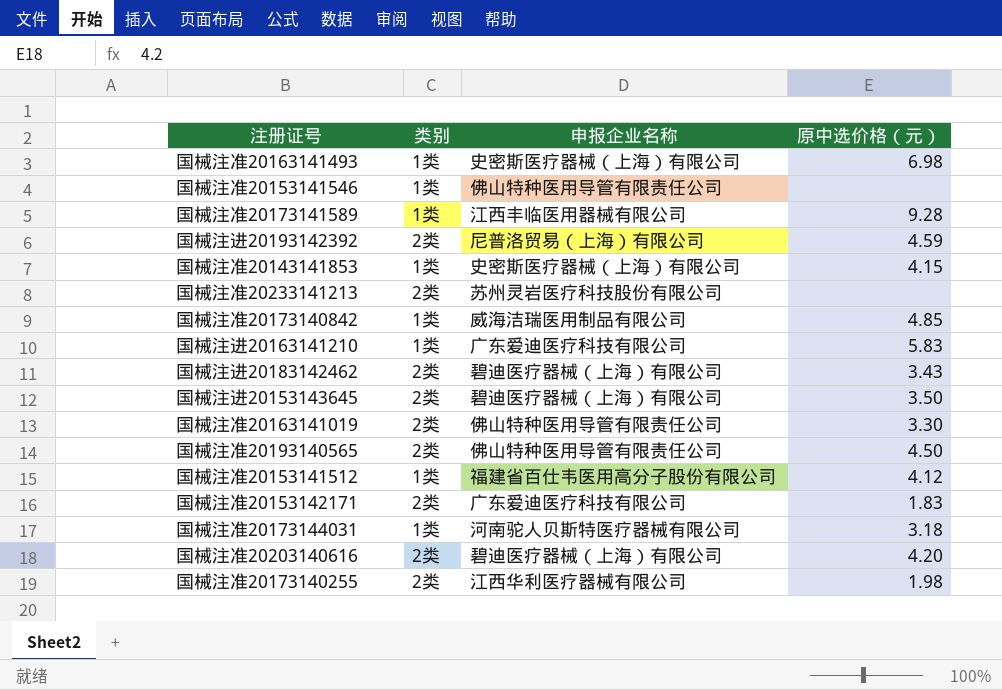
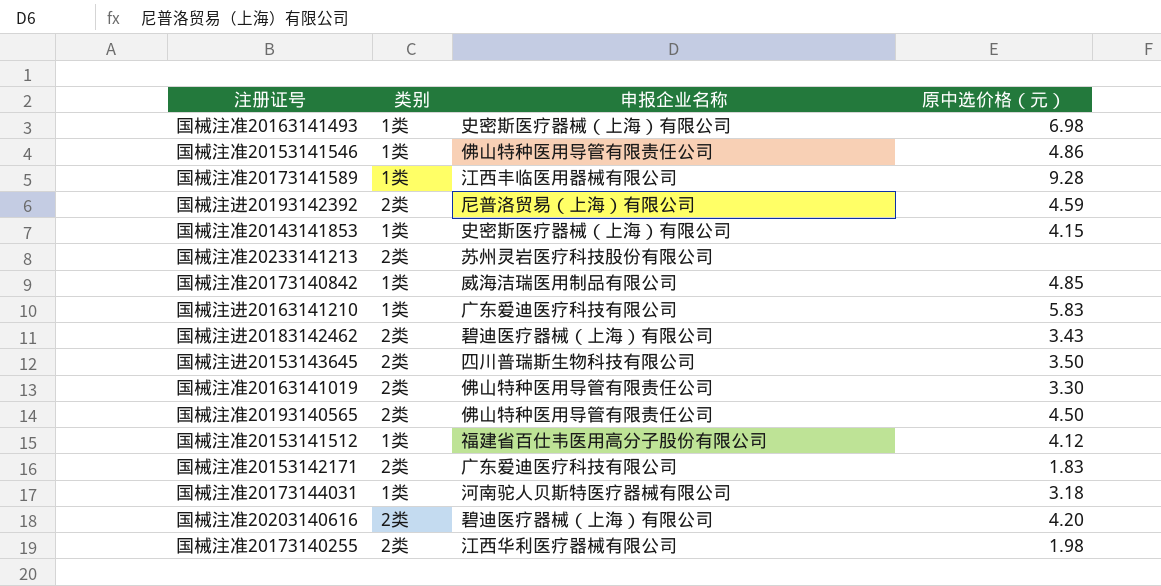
国械注准20153141546 | 原中选价格（元）: none -> 4.86
国械注进20153143645 | 申报企业名称: 碧迪医疗器械（上海）有限公司 -> 四川普瑞斯生物科技有限公司

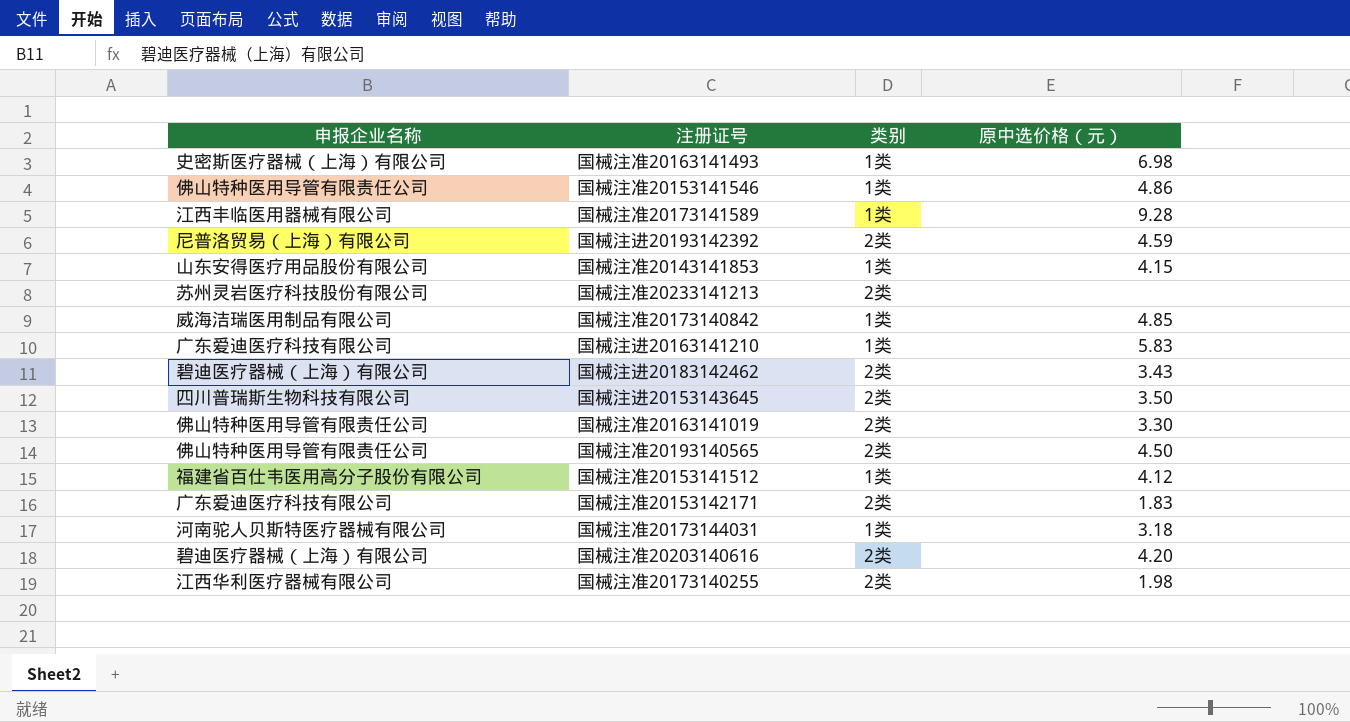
column 申报企业名称 | position: 3 -> 1
国械注准20143141853 | 申报企业名称: 史密斯医疗器械（上海）有限公司 -> 山东安得医疗用品股份有限公司

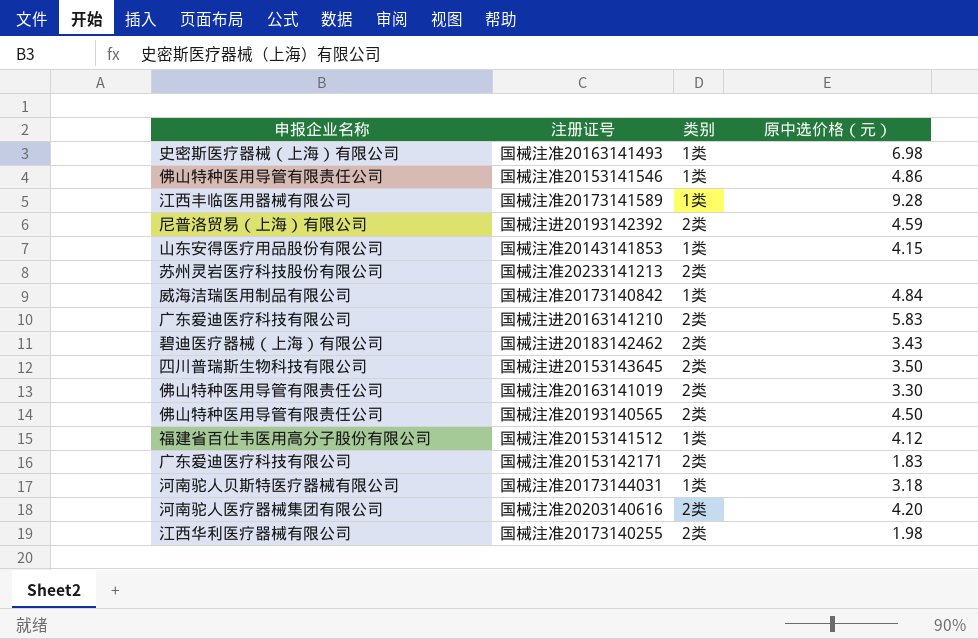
国械注准20173140842 | 原中选价格（元）: 4.85 -> 4.84
国械注进20163141210 | 类别: 1类 -> 2类
国械注准20203140616 | 申报企业名称: 碧迪医疗器械（上海）有限公司 -> 河南驼人医疗器械集团有限公司

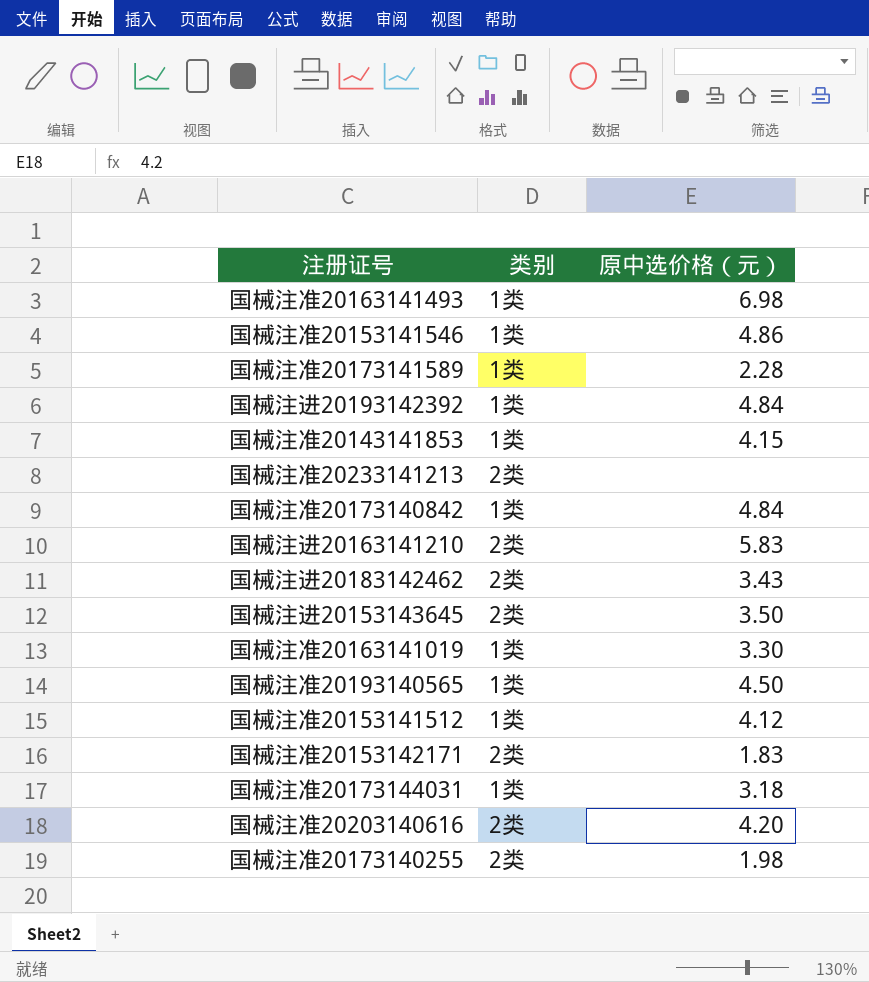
column 申报企业名称 | position: 1 -> none
国械注准20173141589 | 原中选价格（元）: 9.28 -> 2.28
国械注进20193142392 | 类别: 2类 -> 1类
国械注进20193142392 | 原中选价格（元）: 4.59 -> 4.84
国械注准20163141019 | 类别: 2类 -> 1类
国械注准20193140565 | 类别: 2类 -> 1类

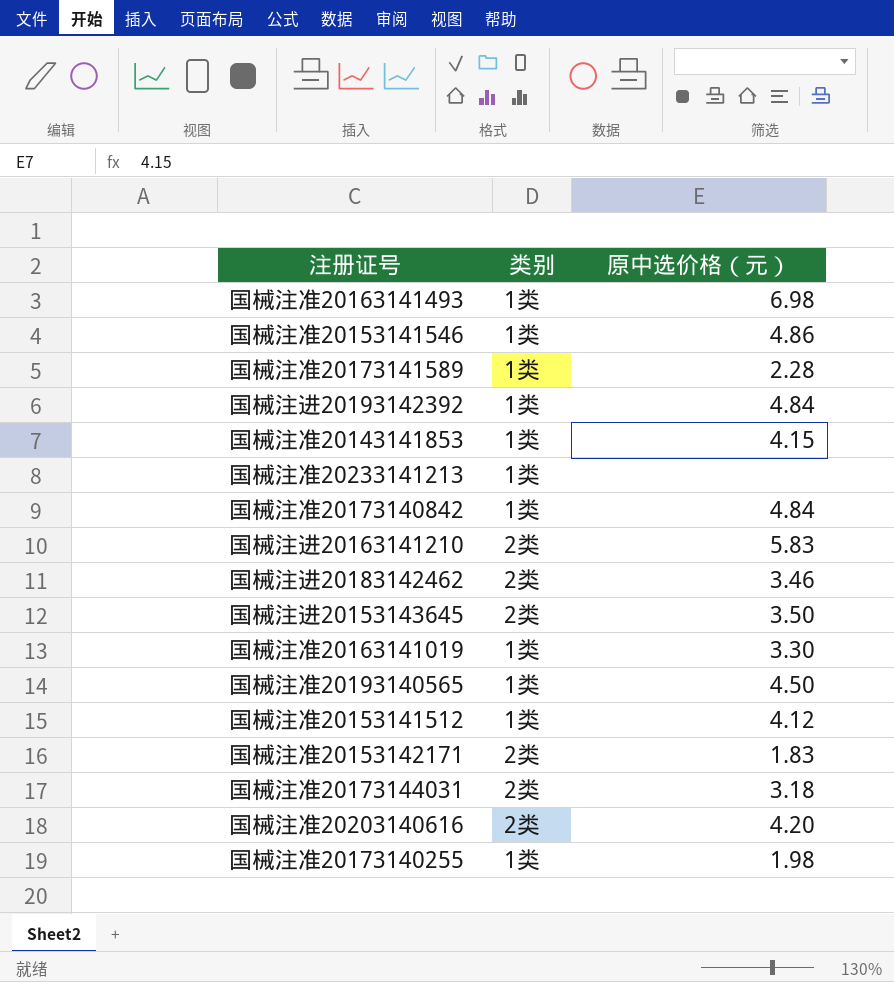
国械注准20233141213 | 类别: 2类 -> 1类
国械注进20183142462 | 原中选价格（元）: 3.43 -> 3.46
国械注准20173144031 | 类别: 1类 -> 2类
国械注准20173140255 | 类别: 2类 -> 1类

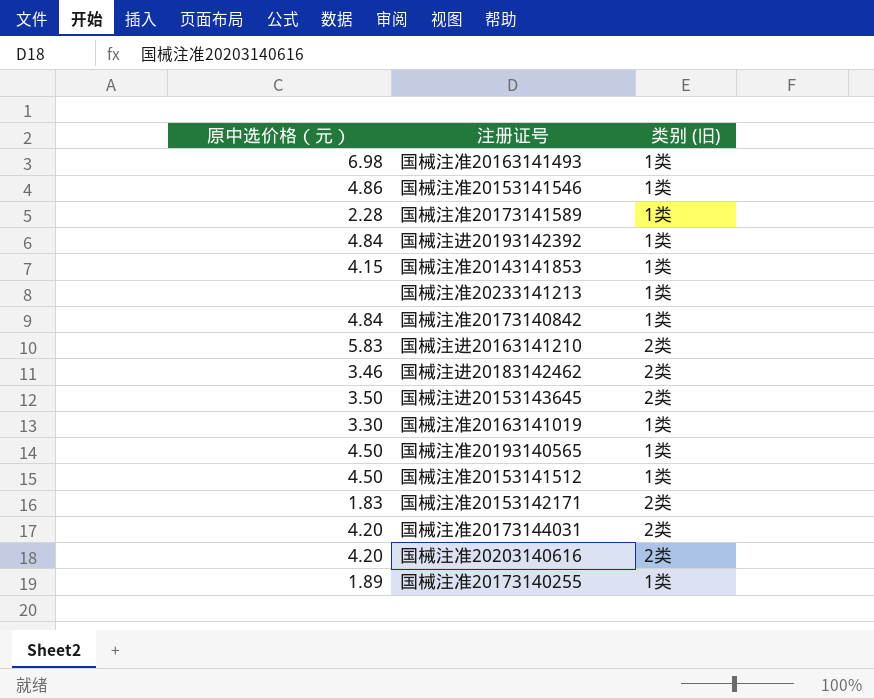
column 原中选价格（元） | position: 3 -> 1
column name: 类别 -> 类别 (旧)
国械注准20153141512 | 原中选价格（元）: 4.12 -> 4.50
国械注准20173144031 | 原中选价格（元）: 3.18 -> 4.20
国械注准20173140255 | 原中选价格（元）: 1.98 -> 1.89

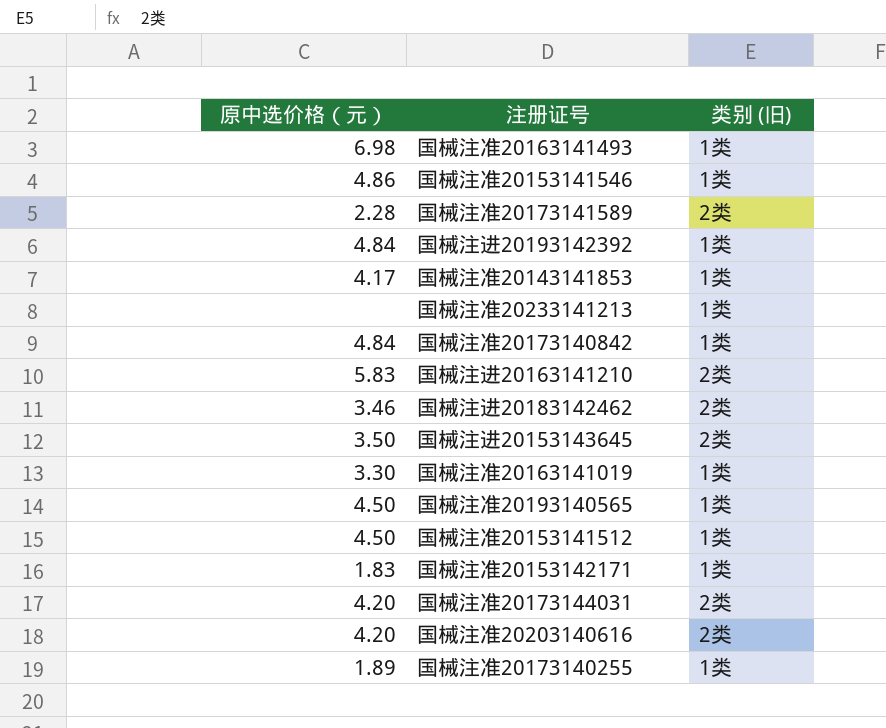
国械注准20173141589 | 类别 (旧): 1类 -> 2类
国械注准20143141853 | 原中选价格（元）: 4.15 -> 4.17
国械注准20153142171 | 类别 (旧): 2类 -> 1类

